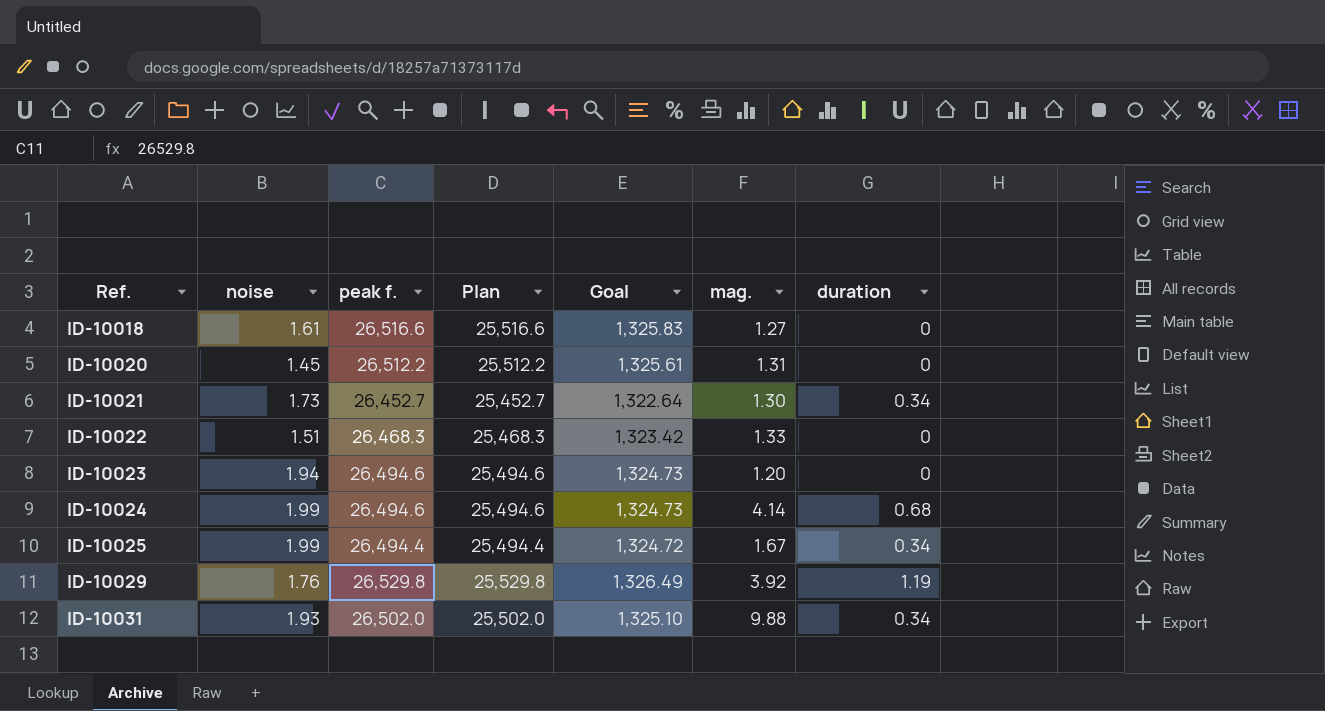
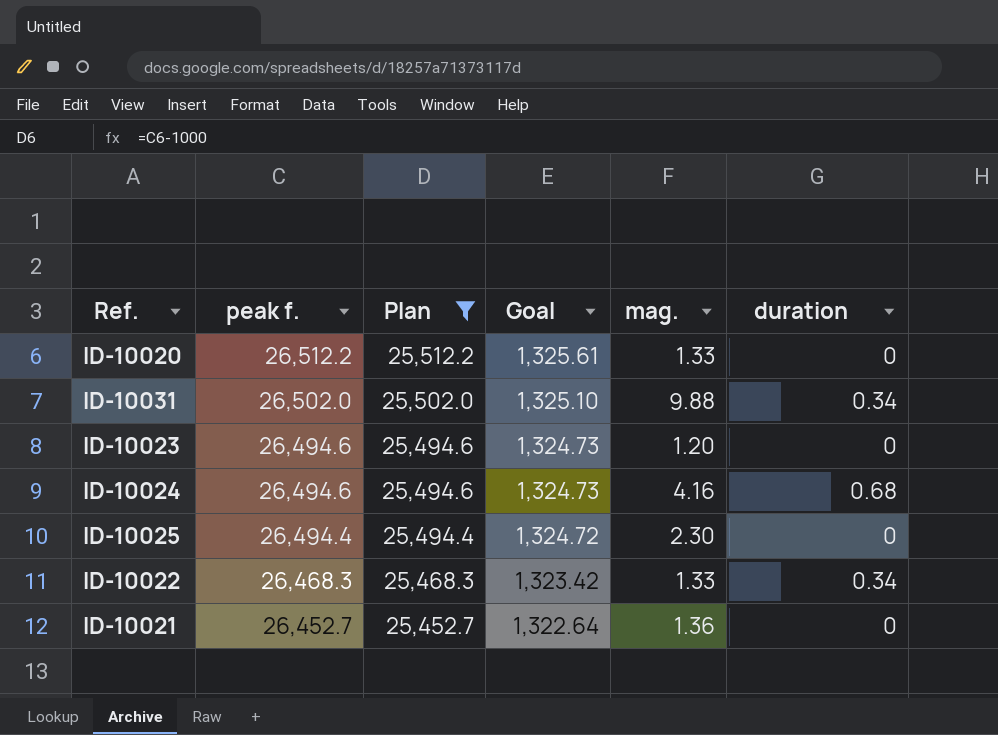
filter: none -> Plan <= 25,512.2
row order: Ref. ascending -> peak f. descending
column noise | position: 2 -> none
ID-10020 | mag.: 1.31 -> 1.33
ID-10024 | mag.: 4.14 -> 4.16
ID-10025 | mag.: 1.67 -> 2.30
ID-10025 | duration: 0.34 -> 0
ID-10022 | duration: 0 -> 0.34
ID-10021 | mag.: 1.30 -> 1.36
ID-10021 | duration: 0.34 -> 0

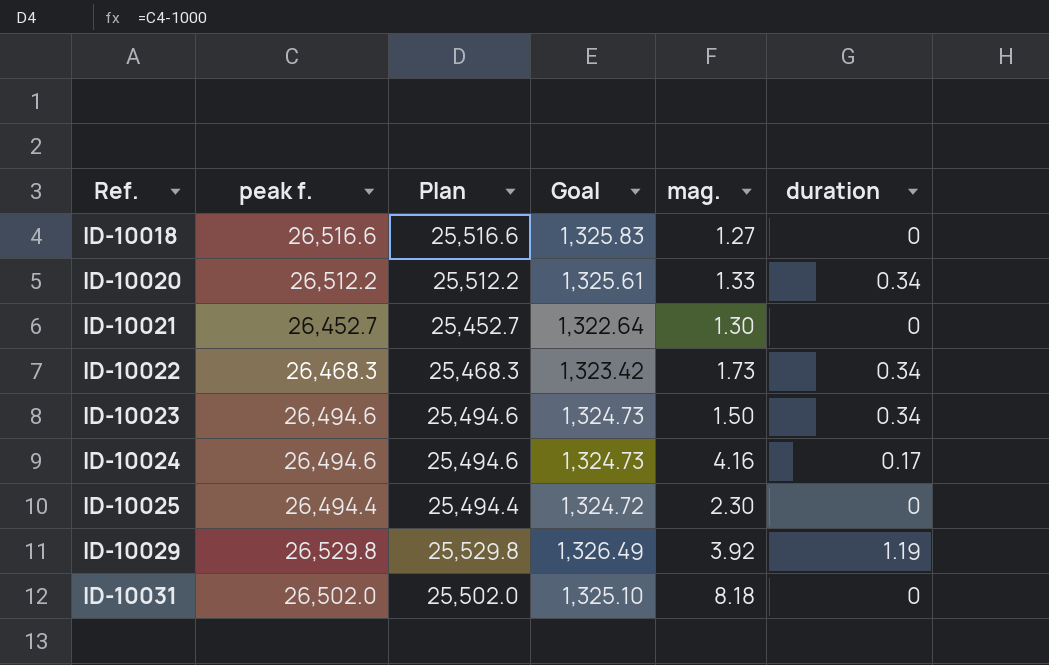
filter: Plan <= 25,512.2 -> none
row order: peak f. descending -> Ref. ascending
ID-10020 | duration: 0 -> 0.34
ID-10021 | mag.: 1.36 -> 1.30
ID-10022 | mag.: 1.33 -> 1.73
ID-10023 | mag.: 1.20 -> 1.50
ID-10023 | duration: 0 -> 0.34
ID-10024 | duration: 0.68 -> 0.17
ID-10031 | mag.: 9.88 -> 8.18
ID-10031 | duration: 0.34 -> 0

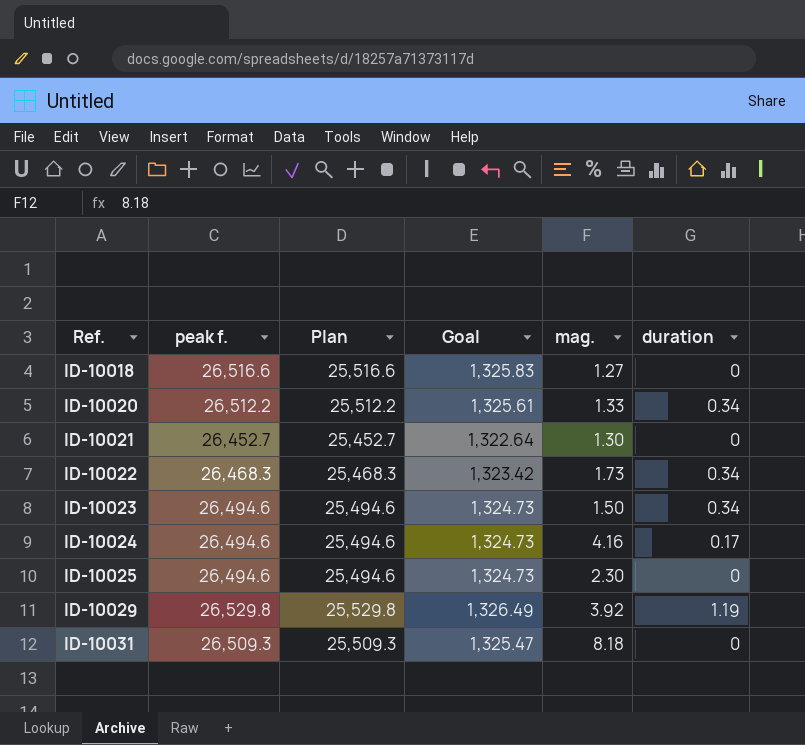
ID-10025 | peak f.: 26,494.4 -> 26,494.6
ID-10025 | Plan: 25,494.4 -> 25,494.6
ID-10025 | Goal: 1,324.72 -> 1,324.73
ID-10031 | peak f.: 26,502.0 -> 26,509.3
ID-10031 | Plan: 25,502.0 -> 25,509.3
ID-10031 | Goal: 1,325.10 -> 1,325.47

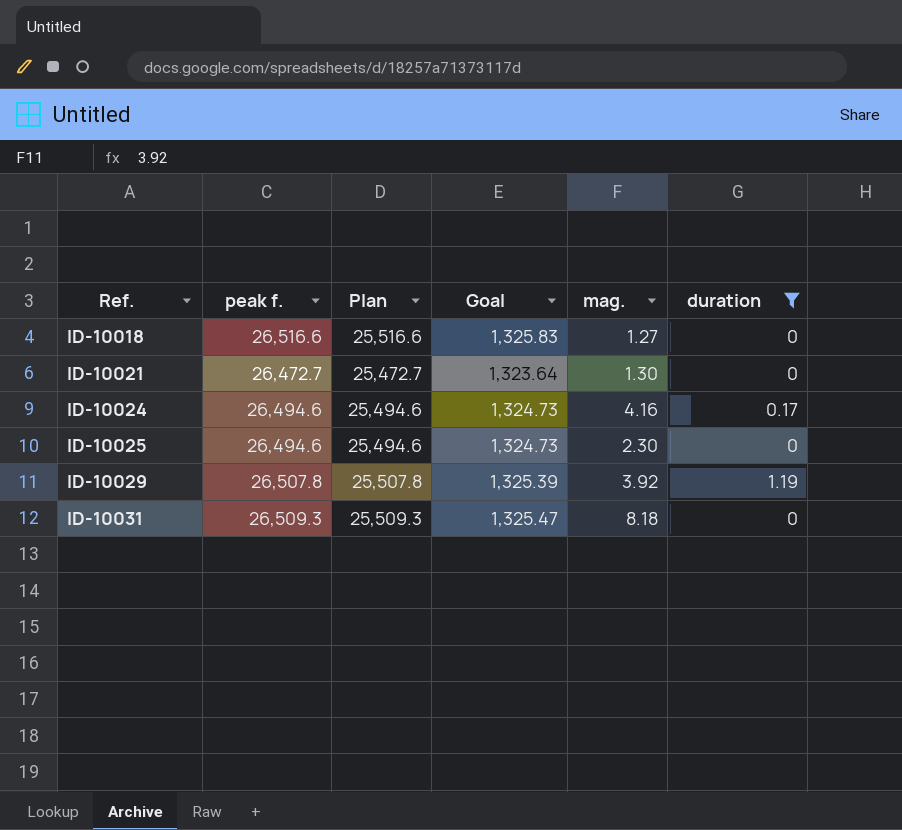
filter: none -> duration != 0.34
ID-10021 | peak f.: 26,452.7 -> 26,472.7
ID-10021 | Plan: 25,452.7 -> 25,472.7
ID-10021 | Goal: 1,322.64 -> 1,323.64
ID-10029 | peak f.: 26,529.8 -> 26,507.8
ID-10029 | Plan: 25,529.8 -> 25,507.8
ID-10029 | Goal: 1,326.49 -> 1,325.39

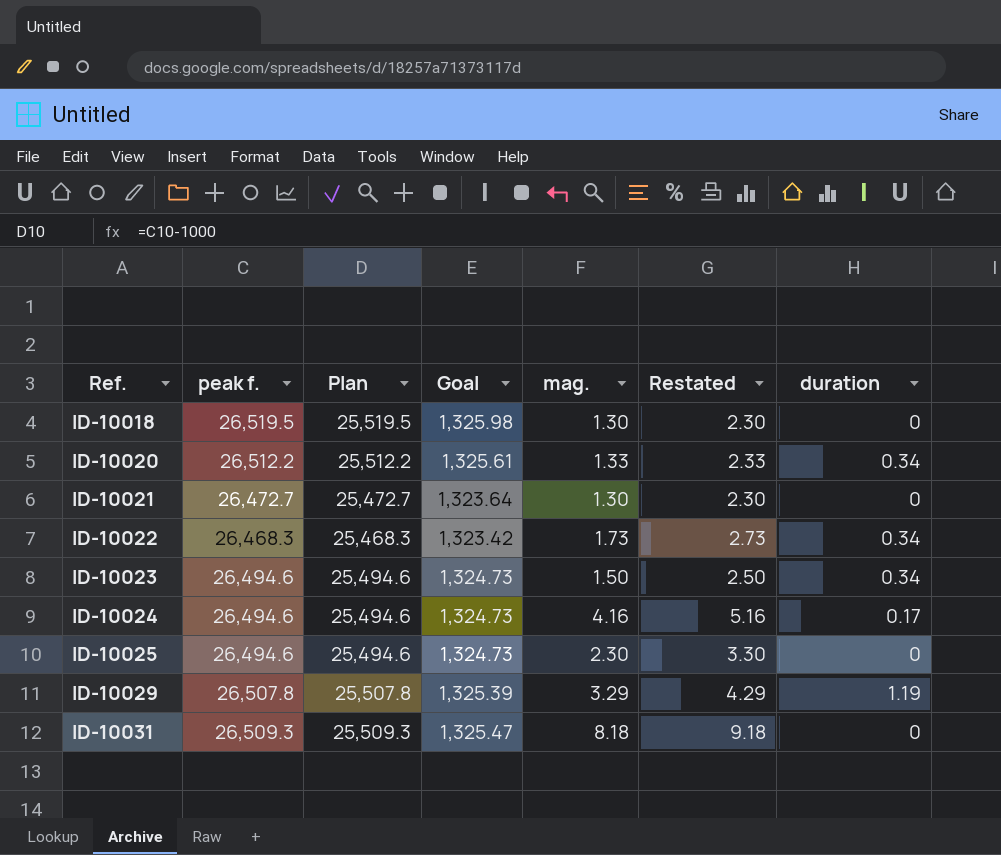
filter: duration != 0.34 -> none
column Restated | formula: none -> [mag.] + 1
ID-10018 | peak f.: 26,516.6 -> 26,519.5
ID-10018 | Plan: 25,516.6 -> 25,519.5
ID-10018 | Goal: 1,325.83 -> 1,325.98
ID-10018 | mag.: 1.27 -> 1.30
ID-10029 | mag.: 3.92 -> 3.29

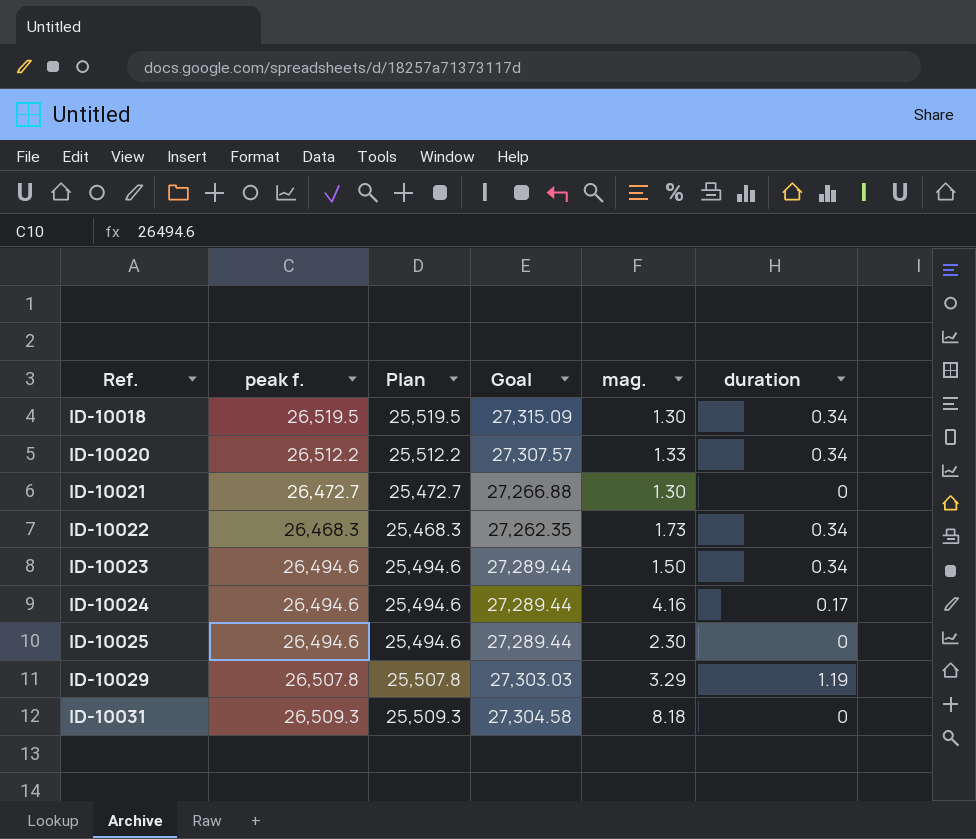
column Restated | formula: [mag.] + 1 -> none
column Goal | formula: [peak f.] * 0.05 -> [peak f.] * 1.03
ID-10018 | duration: 0 -> 0.34

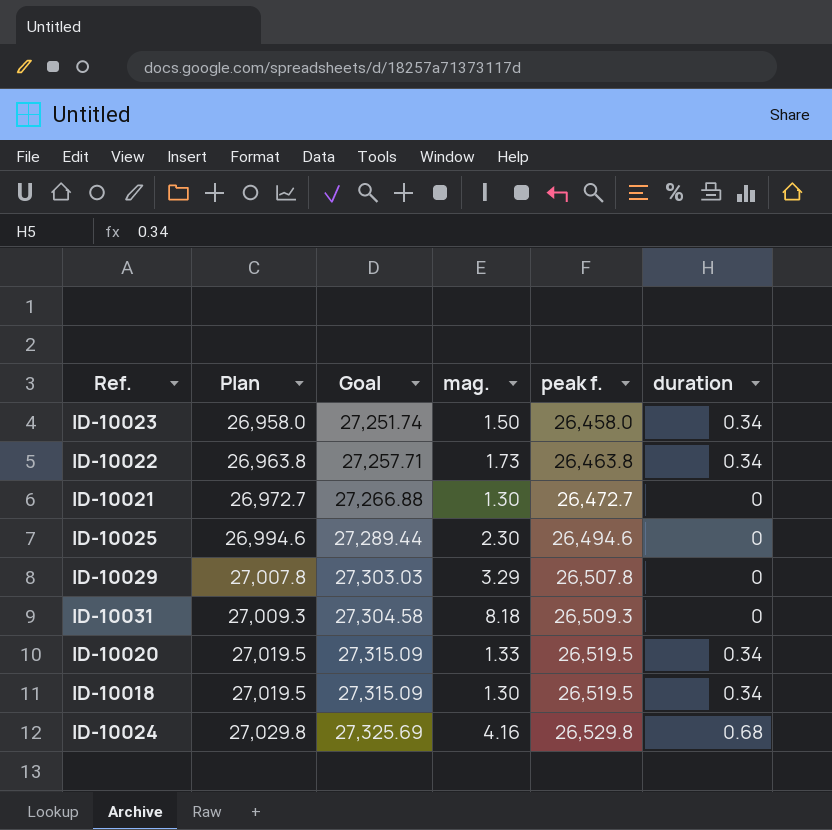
row order: Ref. ascending -> Plan ascending
column Plan | formula: [peak f.] - 1000 -> [peak f.] + 500
column peak f. | position: 2 -> 5
ID-10023 | Goal: 27,289.44 -> 27,251.74
ID-10023 | peak f.: 26,494.6 -> 26,458.0
ID-10022 | Goal: 27,262.35 -> 27,257.71
ID-10022 | peak f.: 26,468.3 -> 26,463.8
ID-10029 | duration: 1.19 -> 0
ID-10020 | Goal: 27,307.57 -> 27,315.09
ID-10020 | peak f.: 26,512.2 -> 26,519.5
ID-10024 | Goal: 27,289.44 -> 27,325.69
ID-10024 | peak f.: 26,494.6 -> 26,529.8
ID-10024 | duration: 0.17 -> 0.68

